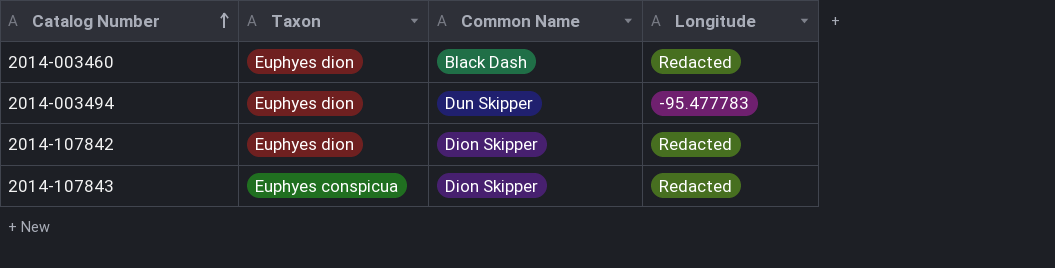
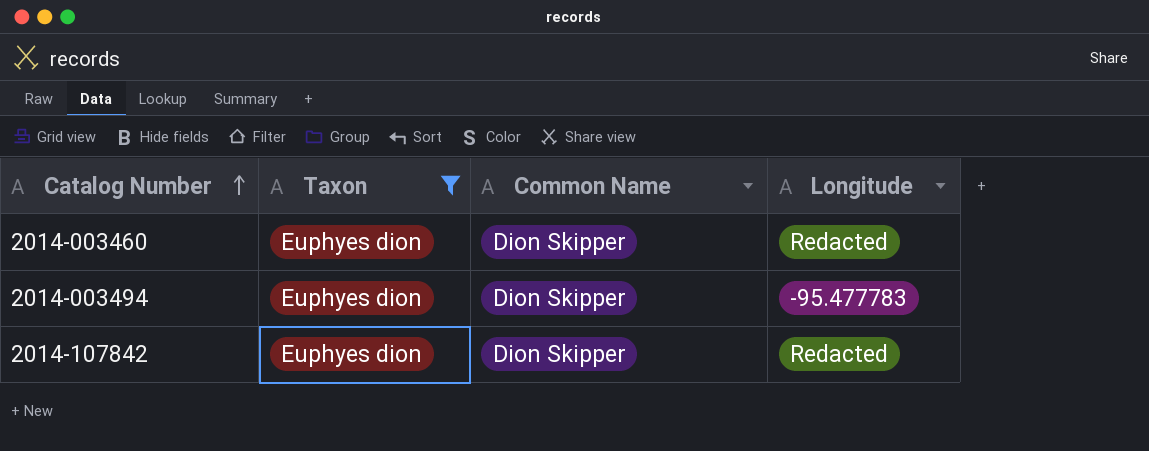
filter: none -> Taxon = Euphyes dion
2014-003460 | Common Name: Black Dash -> Dion Skipper
2014-003494 | Common Name: Dun Skipper -> Dion Skipper

